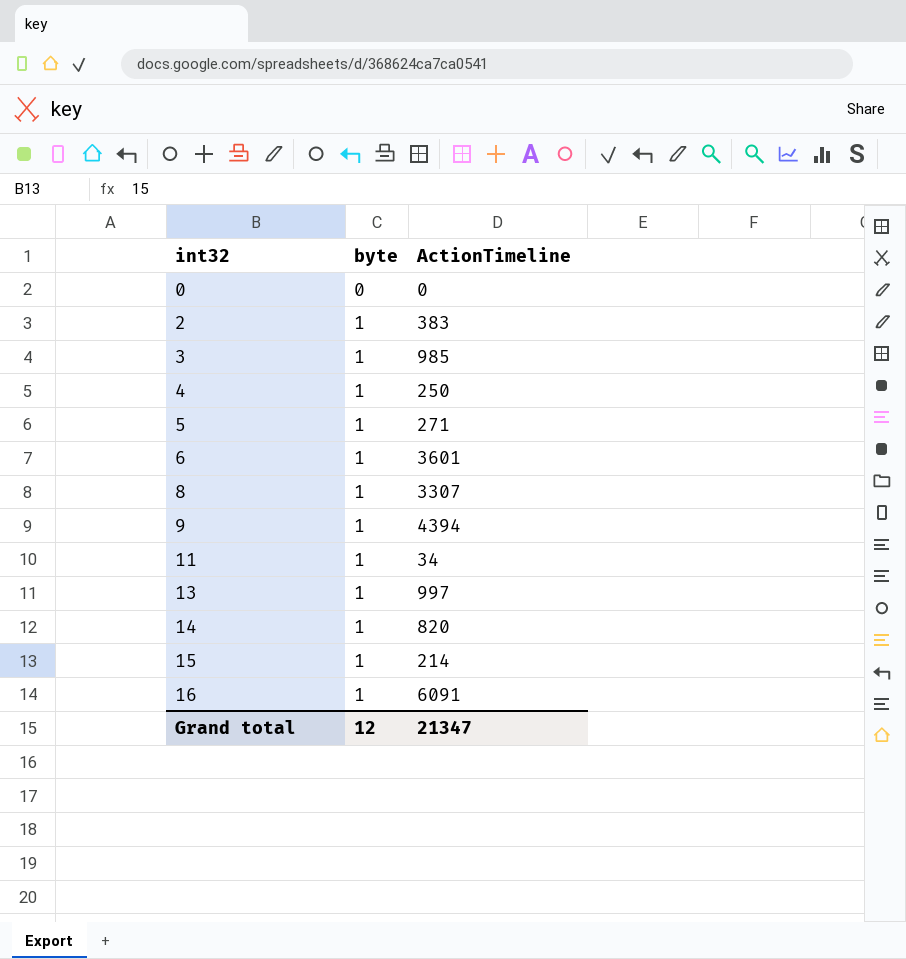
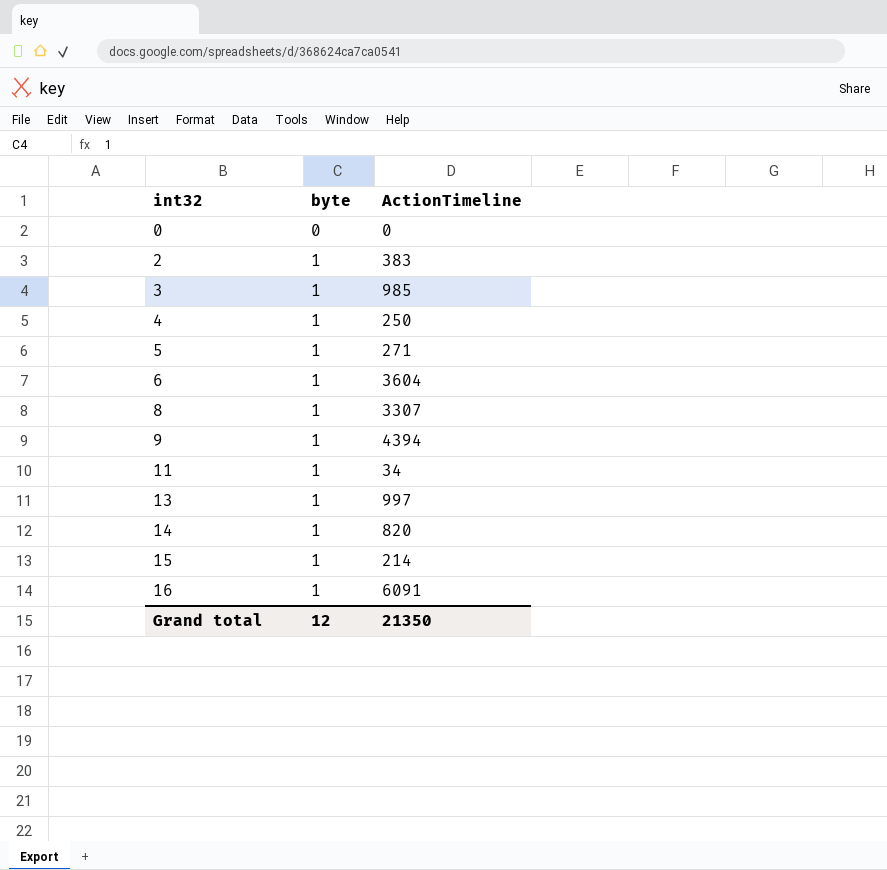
6 | ActionTimeline: 3601 -> 3604
Grand total | ActionTimeline: 21347 -> 21350

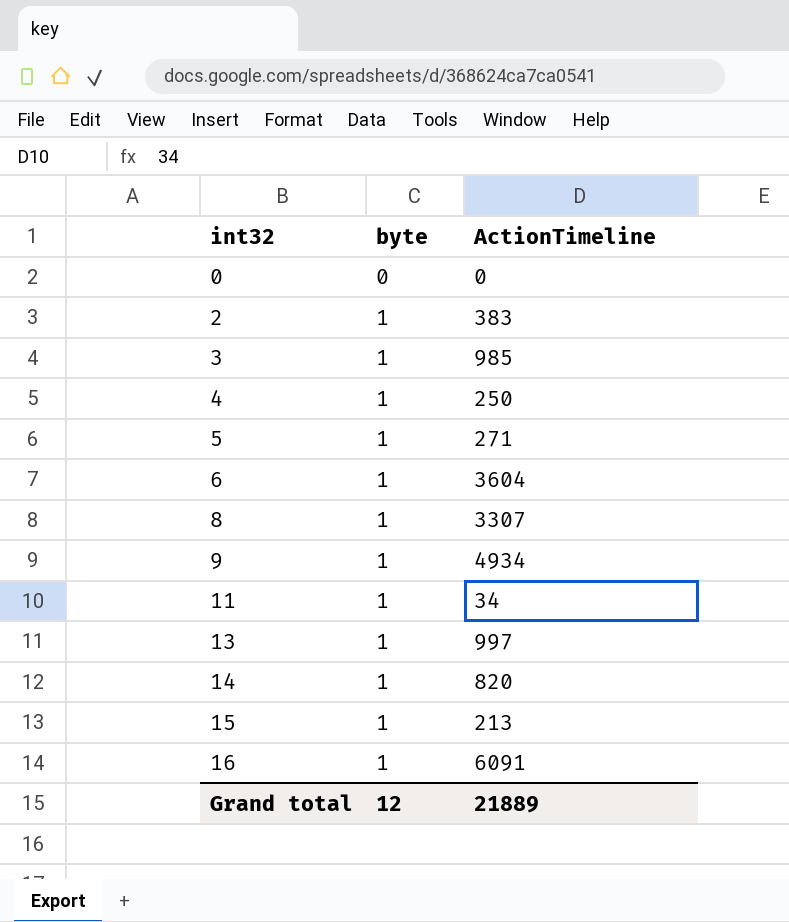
9 | ActionTimeline: 4394 -> 4934
15 | ActionTimeline: 214 -> 213
Grand total | ActionTimeline: 21350 -> 21889

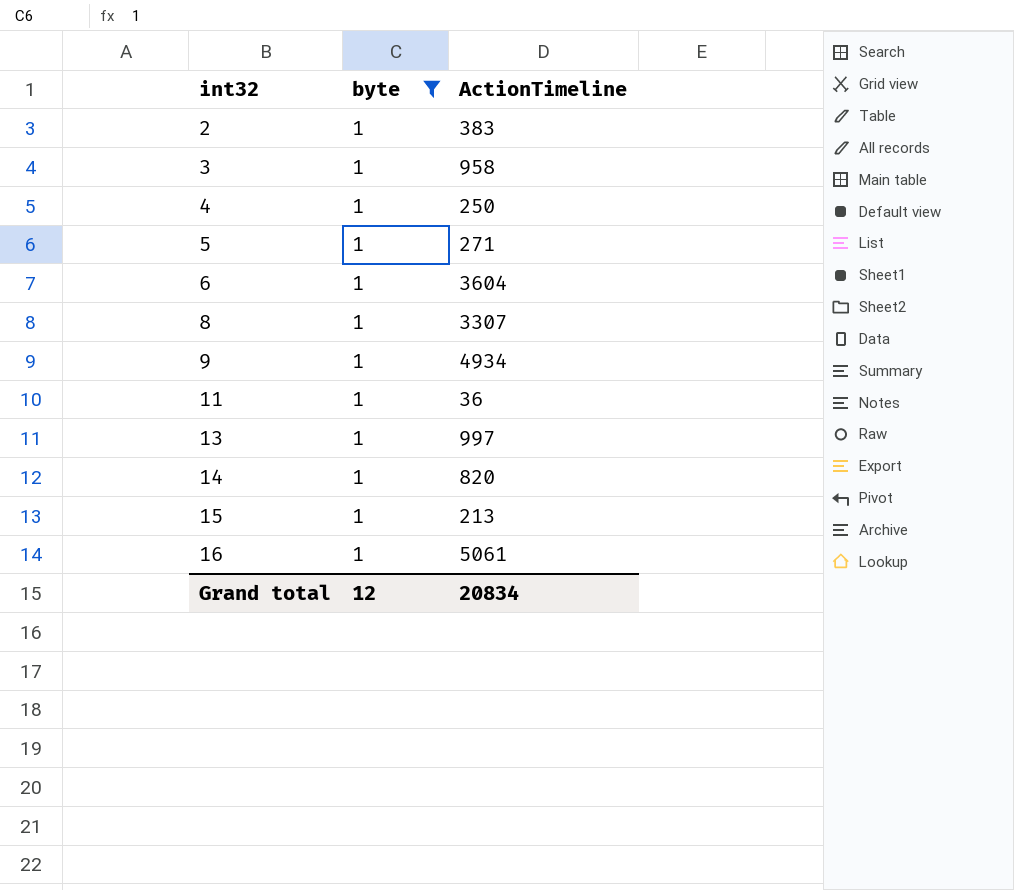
filter: none -> byte = 1
3 | ActionTimeline: 985 -> 958
11 | ActionTimeline: 34 -> 36
16 | ActionTimeline: 6091 -> 5061
Grand total | ActionTimeline: 21889 -> 20834

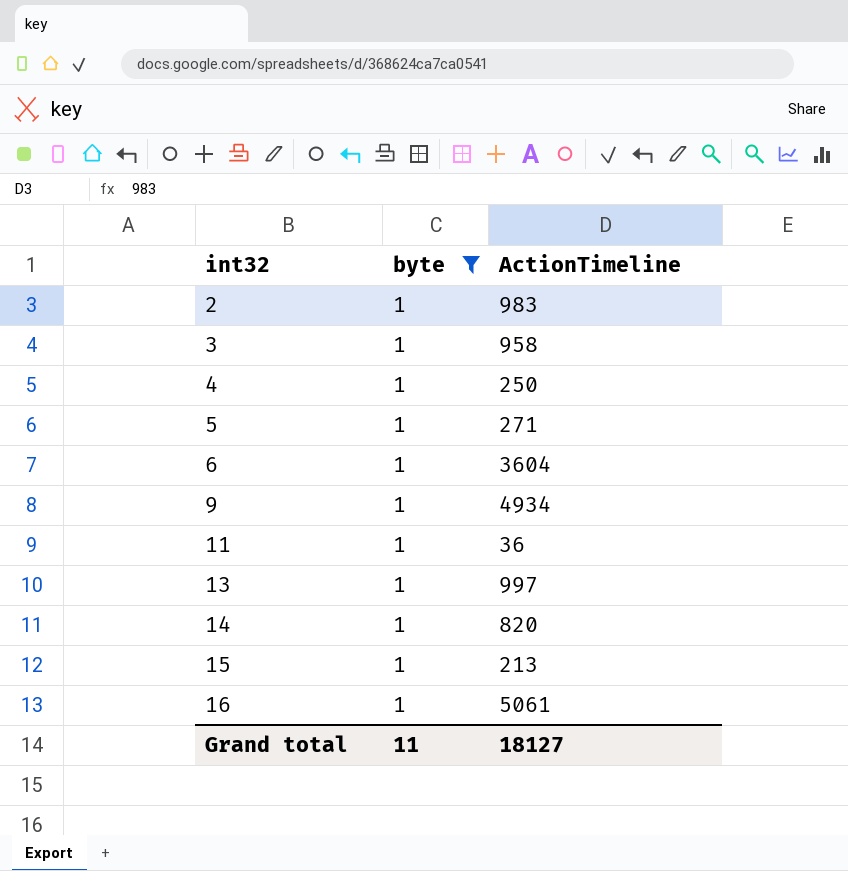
row 8: 1 | 3307 -> none
2 | ActionTimeline: 383 -> 983
Grand total | byte: 12 -> 11
Grand total | ActionTimeline: 20834 -> 18127

